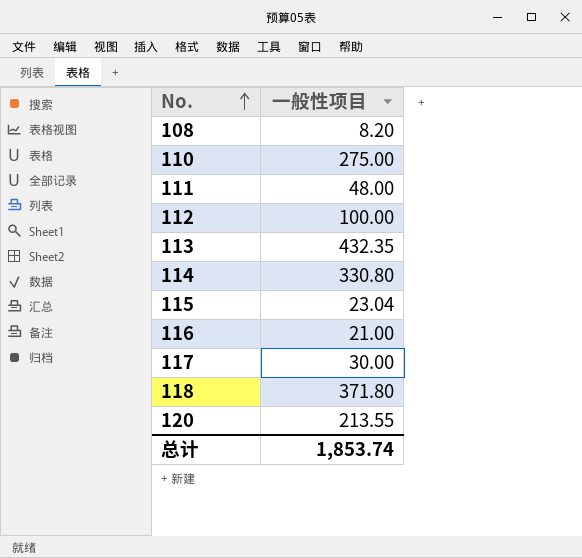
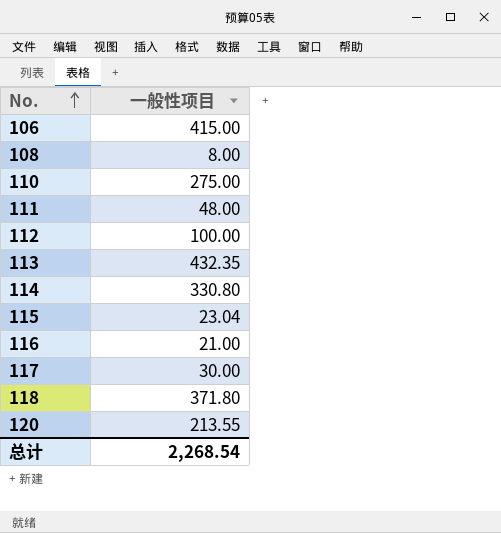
row 106: none -> 415.00
108 | 一般性项目: 8.20 -> 8.00
总计 | 一般性项目: 1,853.74 -> 2,268.54

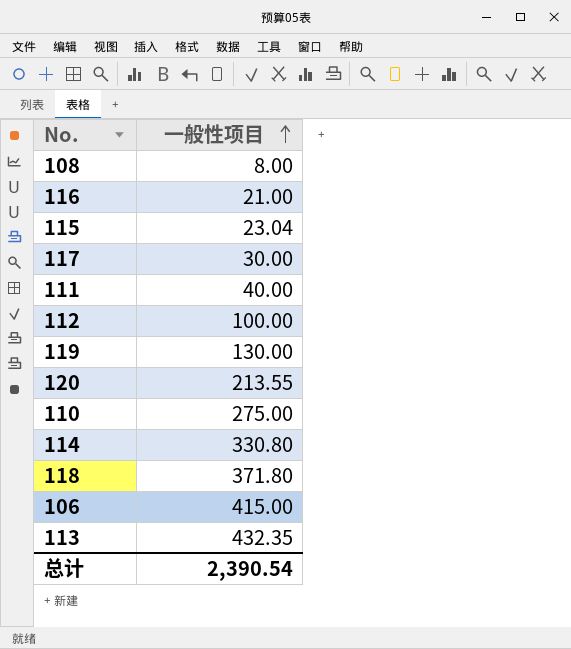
row order: No. ascending -> 一般性项目 ascending
111 | 一般性项目: 48.00 -> 40.00
row 119: none -> 130.00
总计 | 一般性项目: 2,268.54 -> 2,390.54

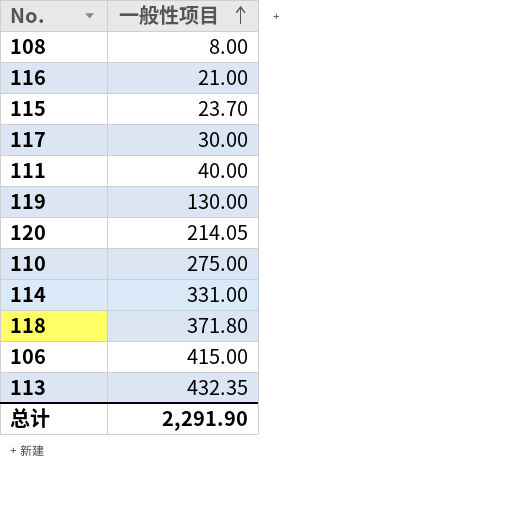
row 112: 100.00 -> none
115 | 一般性项目: 23.04 -> 23.70
120 | 一般性项目: 213.55 -> 214.05
114 | 一般性项目: 330.80 -> 331.00
总计 | 一般性项目: 2,390.54 -> 2,291.90

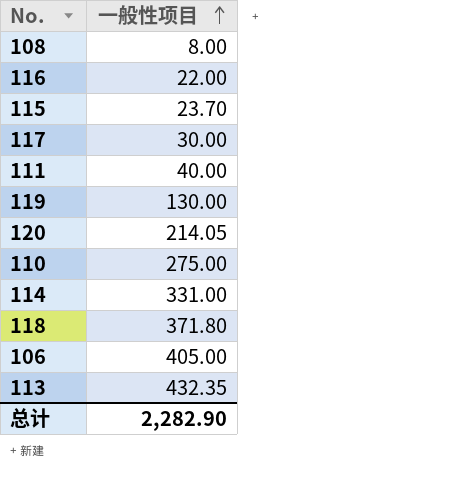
116 | 一般性项目: 21.00 -> 22.00
106 | 一般性项目: 415.00 -> 405.00
总计 | 一般性项目: 2,291.90 -> 2,282.90

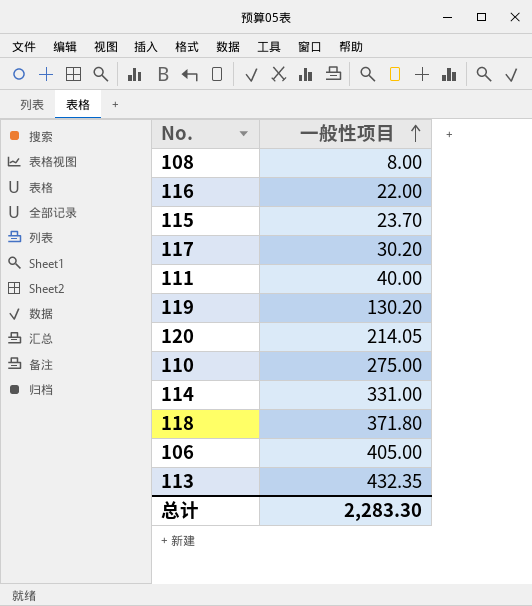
117 | 一般性项目: 30.00 -> 30.20
119 | 一般性项目: 130.00 -> 130.20
总计 | 一般性项目: 2,282.90 -> 2,283.30

